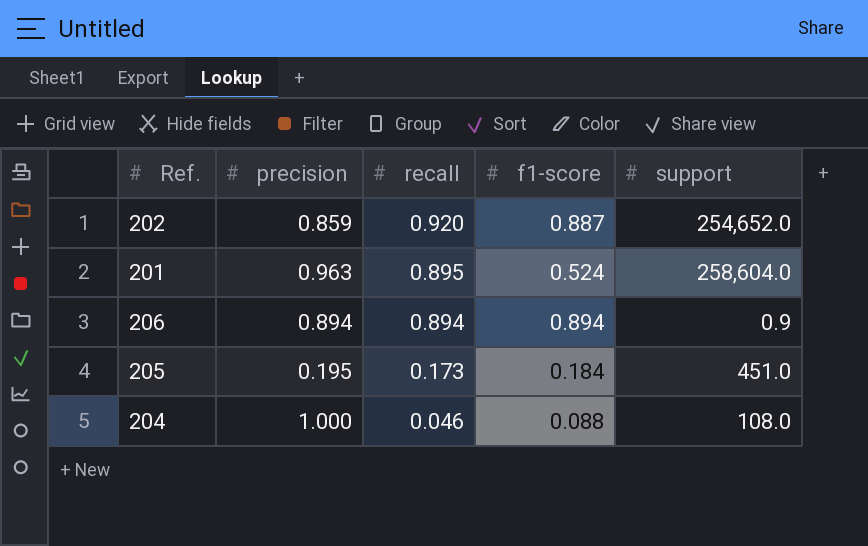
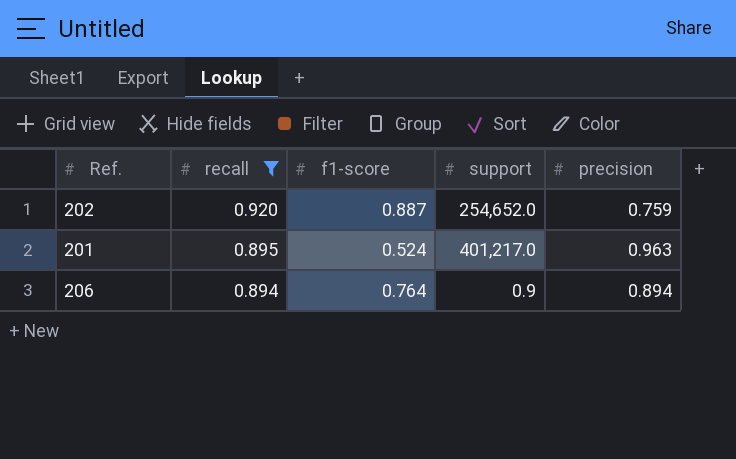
filter: none -> recall >= 0.894
column precision | position: 2 -> 5
202 | precision: 0.859 -> 0.759
201 | support: 258,604.0 -> 401,217.0
206 | f1-score: 0.894 -> 0.764

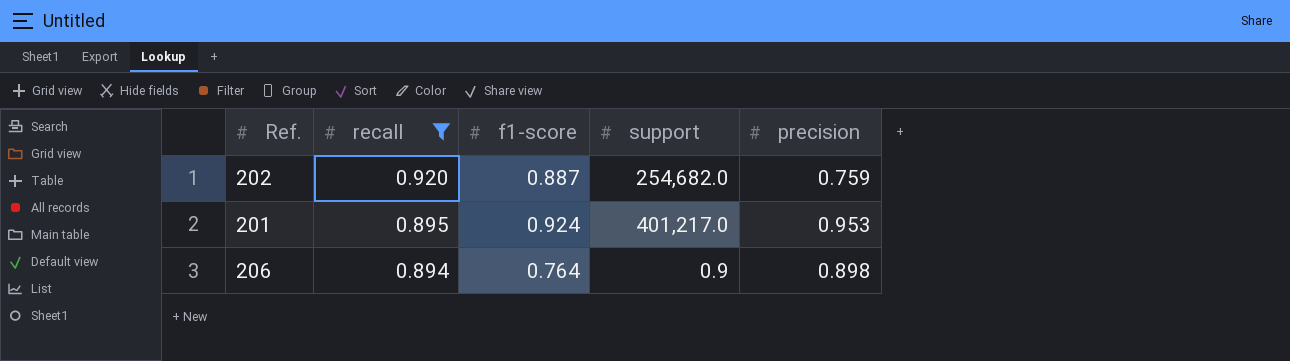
202 | support: 254,652.0 -> 254,682.0
201 | f1-score: 0.524 -> 0.924
201 | precision: 0.963 -> 0.953
206 | precision: 0.894 -> 0.898

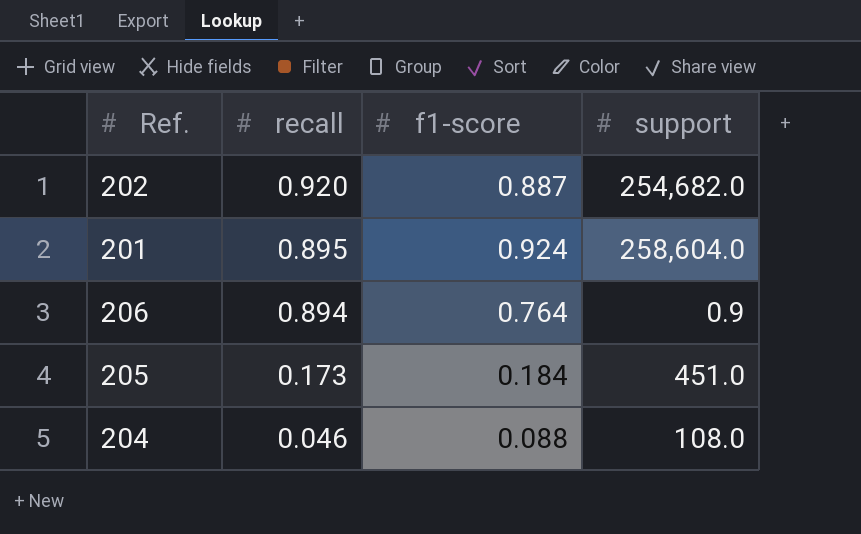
filter: recall >= 0.894 -> none
column precision | position: 5 -> none
201 | support: 401,217.0 -> 258,604.0

